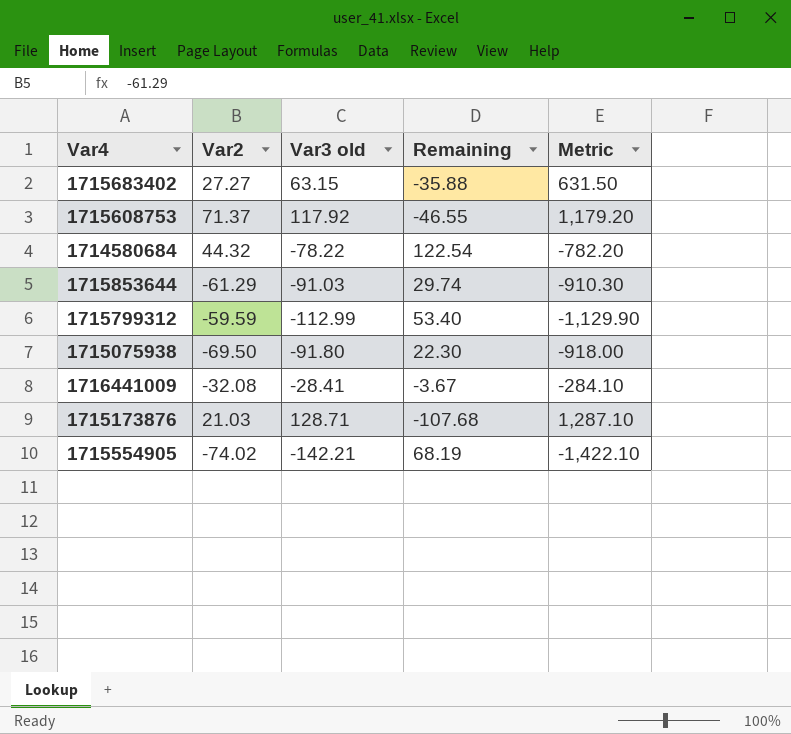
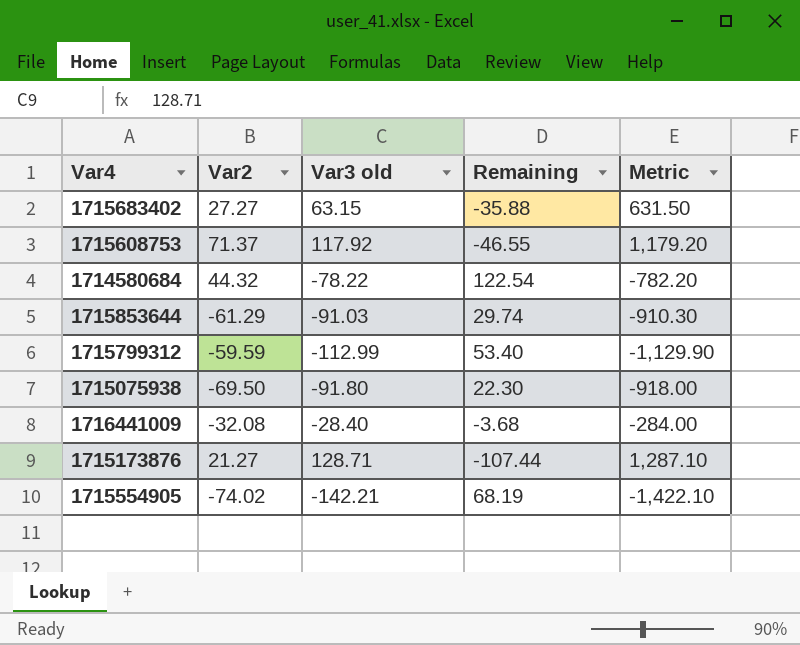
1716441009 | Var3 old: -28.41 -> -28.40
1716441009 | Remaining: -3.67 -> -3.68
1716441009 | Metric: -284.10 -> -284.00
1715173876 | Var2: 21.03 -> 21.27
1715173876 | Remaining: -107.68 -> -107.44

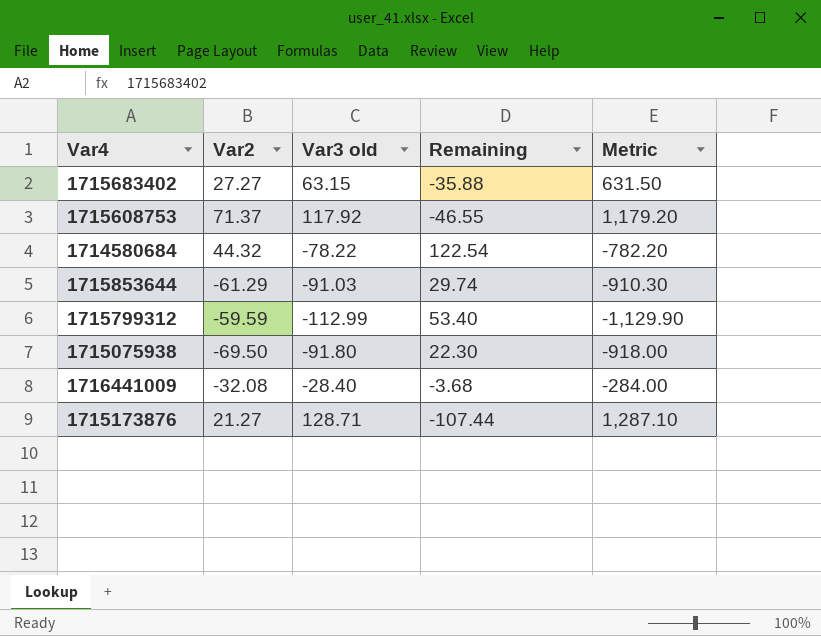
row 1715554905: -74.02 | -142.21 | 68.19 | -1,422.10 -> none

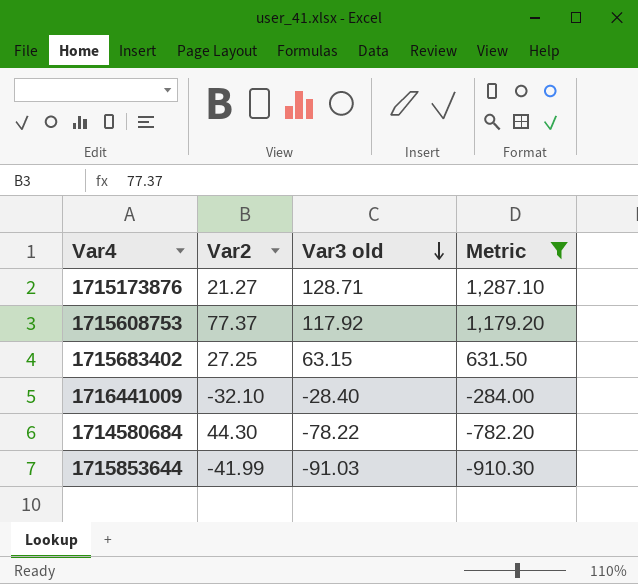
filter: none -> Metric >= -910.30
row order: none -> Var3 old descending
column Remaining | formula: [Var2] - [Var3 old] -> none
1715608753 | Var2: 71.37 -> 77.37
1715683402 | Var2: 27.27 -> 27.25
1716441009 | Var2: -32.08 -> -32.10
1714580684 | Var2: 44.32 -> 44.30
1715853644 | Var2: -61.29 -> -41.99

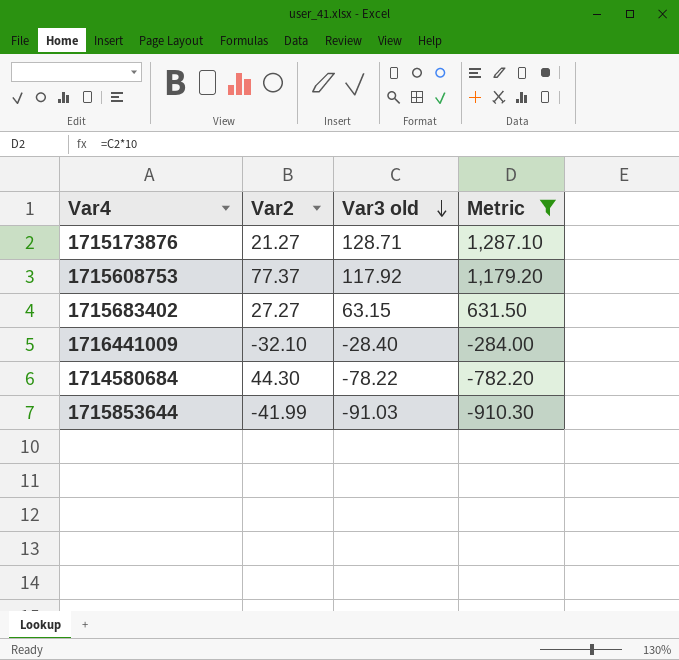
1715683402 | Var2: 27.25 -> 27.27

